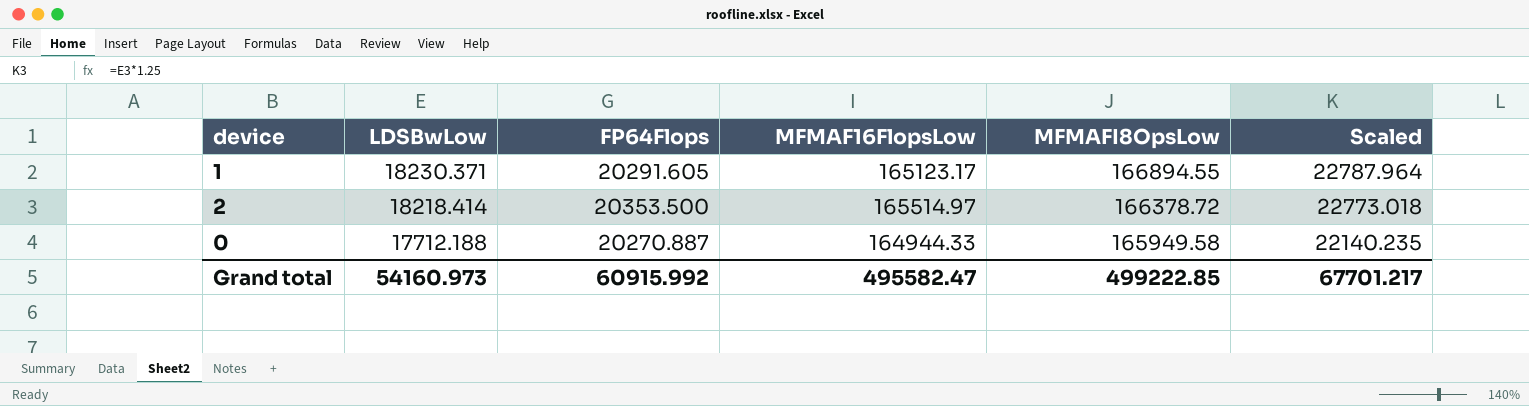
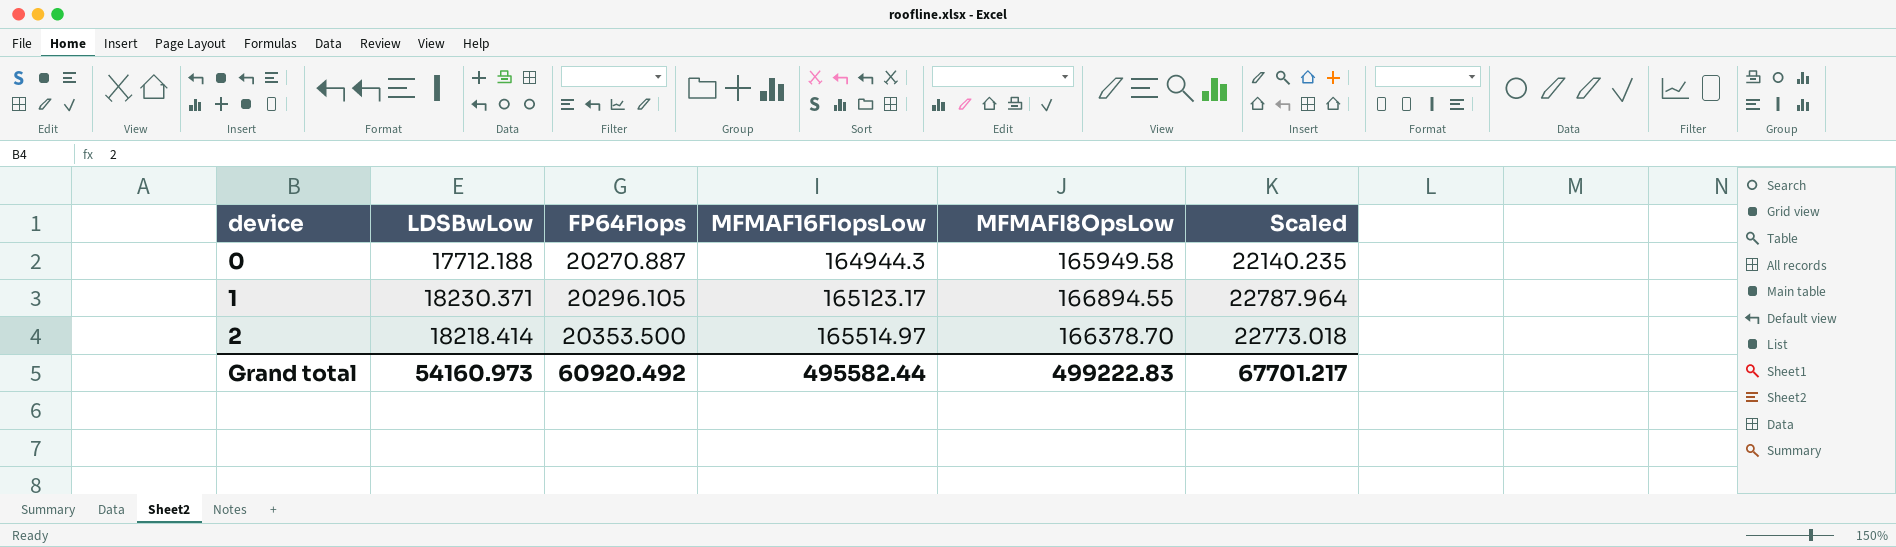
row order: LDSBwLow descending -> device ascending
0 | MFMAF16FlopsLow: 164944.33 -> 164944.3
1 | FP64Flops: 20291.605 -> 20296.105
2 | MFMAFI8OpsLow: 166378.72 -> 166378.70
Grand total | FP64Flops: 60915.992 -> 60920.492
Grand total | MFMAF16FlopsLow: 495582.47 -> 495582.44
Grand total | MFMAFI8OpsLow: 499222.85 -> 499222.83

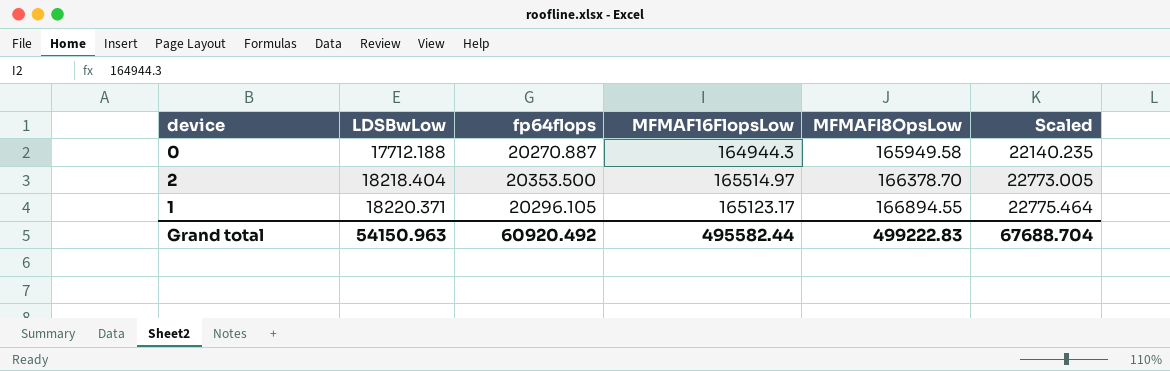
row order: device ascending -> LDSBwLow ascending
column name: FP64Flops -> fp64flops
2 | LDSBwLow: 18218.414 -> 18218.404
2 | Scaled: 22773.018 -> 22773.005
1 | LDSBwLow: 18230.371 -> 18220.371
1 | Scaled: 22787.964 -> 22775.464
Grand total | LDSBwLow: 54160.973 -> 54150.963
Grand total | Scaled: 67701.217 -> 67688.704

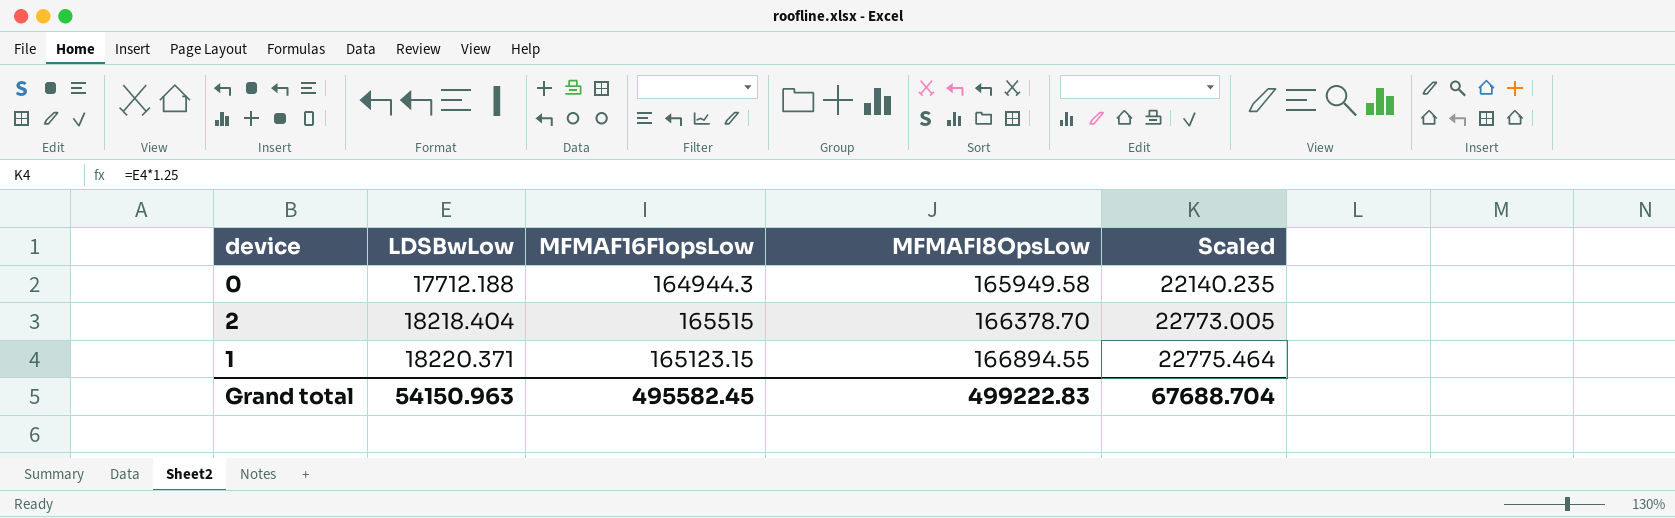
column fp64flops | position: 3 -> none
2 | MFMAF16FlopsLow: 165514.97 -> 165515
1 | MFMAF16FlopsLow: 165123.17 -> 165123.15
Grand total | MFMAF16FlopsLow: 495582.44 -> 495582.45

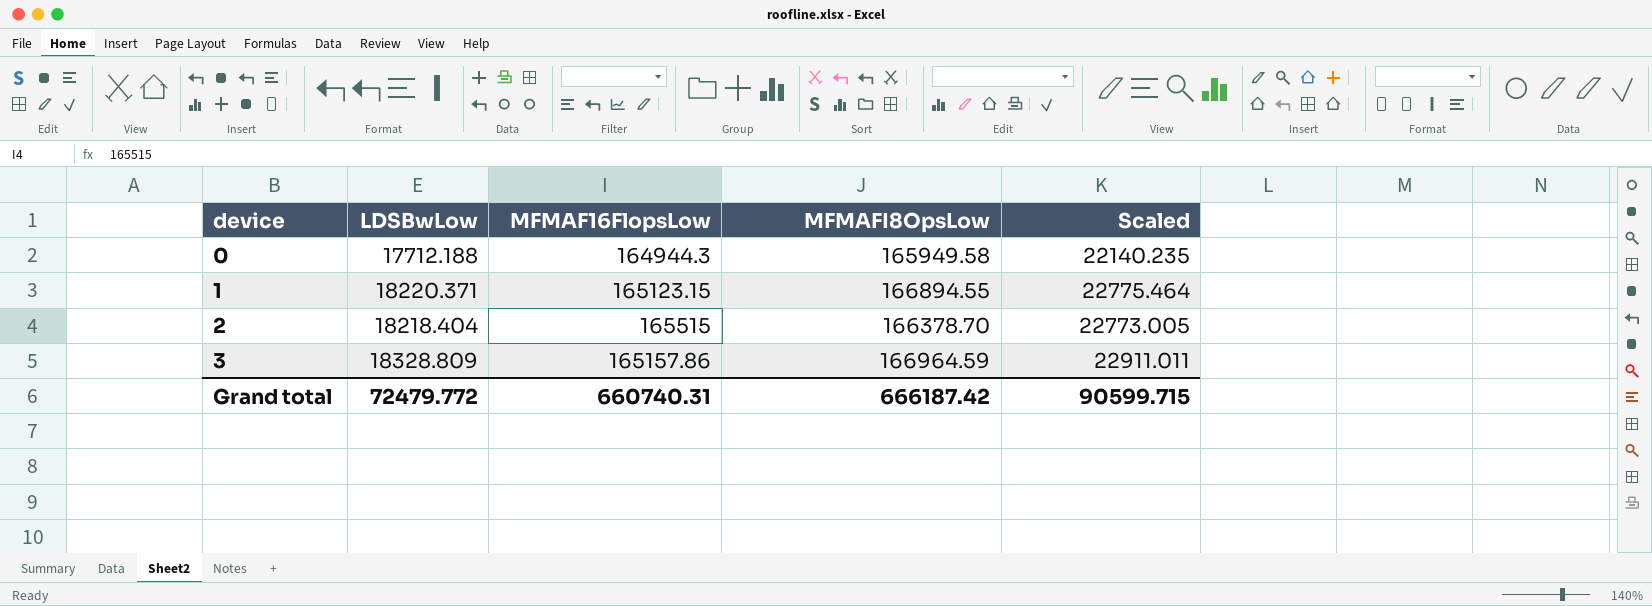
row order: LDSBwLow ascending -> device ascending
row 3: none -> 18328.809 | 165157.86 | 166964.59 | 22911.011
Grand total | LDSBwLow: 54150.963 -> 72479.772
Grand total | MFMAF16FlopsLow: 495582.45 -> 660740.31
Grand total | MFMAFI8OpsLow: 499222.83 -> 666187.42
Grand total | Scaled: 67688.704 -> 90599.715

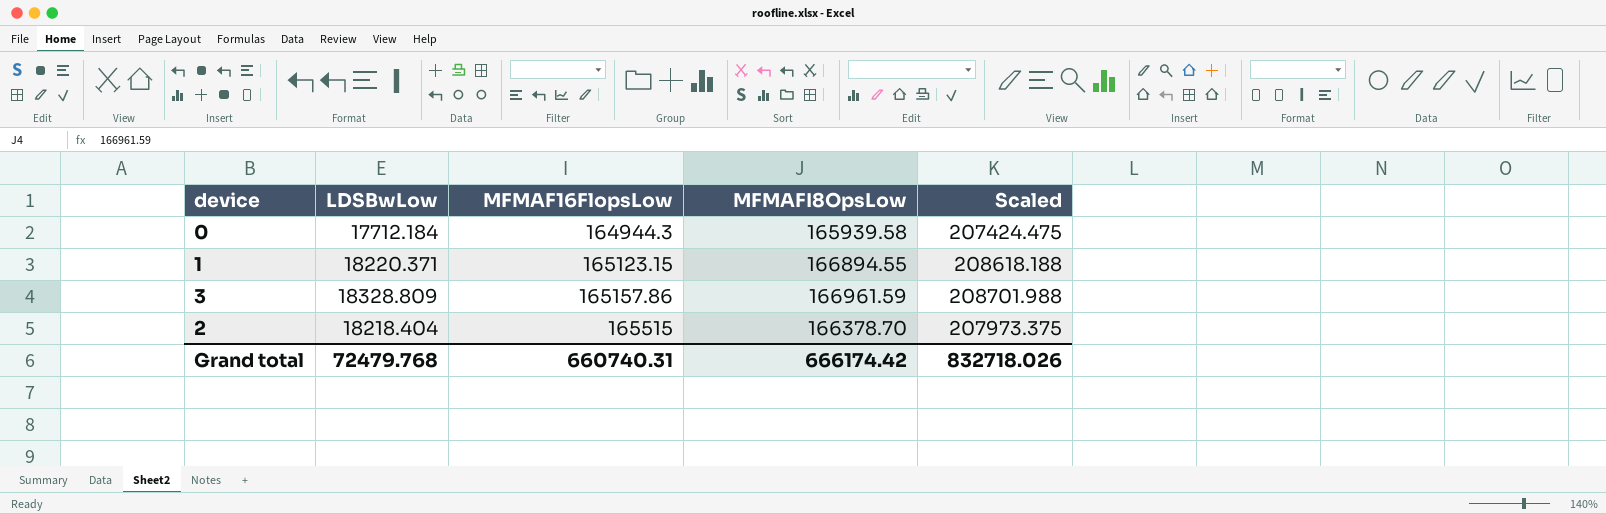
row order: device ascending -> MFMAF16FlopsLow ascending
column Scaled | formula: [LDSBwLow] * 1.25 -> [MFMAFI8OpsLow] * 1.25
0 | LDSBwLow: 17712.188 -> 17712.184
0 | MFMAFI8OpsLow: 165949.58 -> 165939.58
3 | MFMAFI8OpsLow: 166964.59 -> 166961.59
Grand total | LDSBwLow: 72479.772 -> 72479.768
Grand total | MFMAFI8OpsLow: 666187.42 -> 666174.42
Grand total | Scaled: 90599.715 -> 832718.026

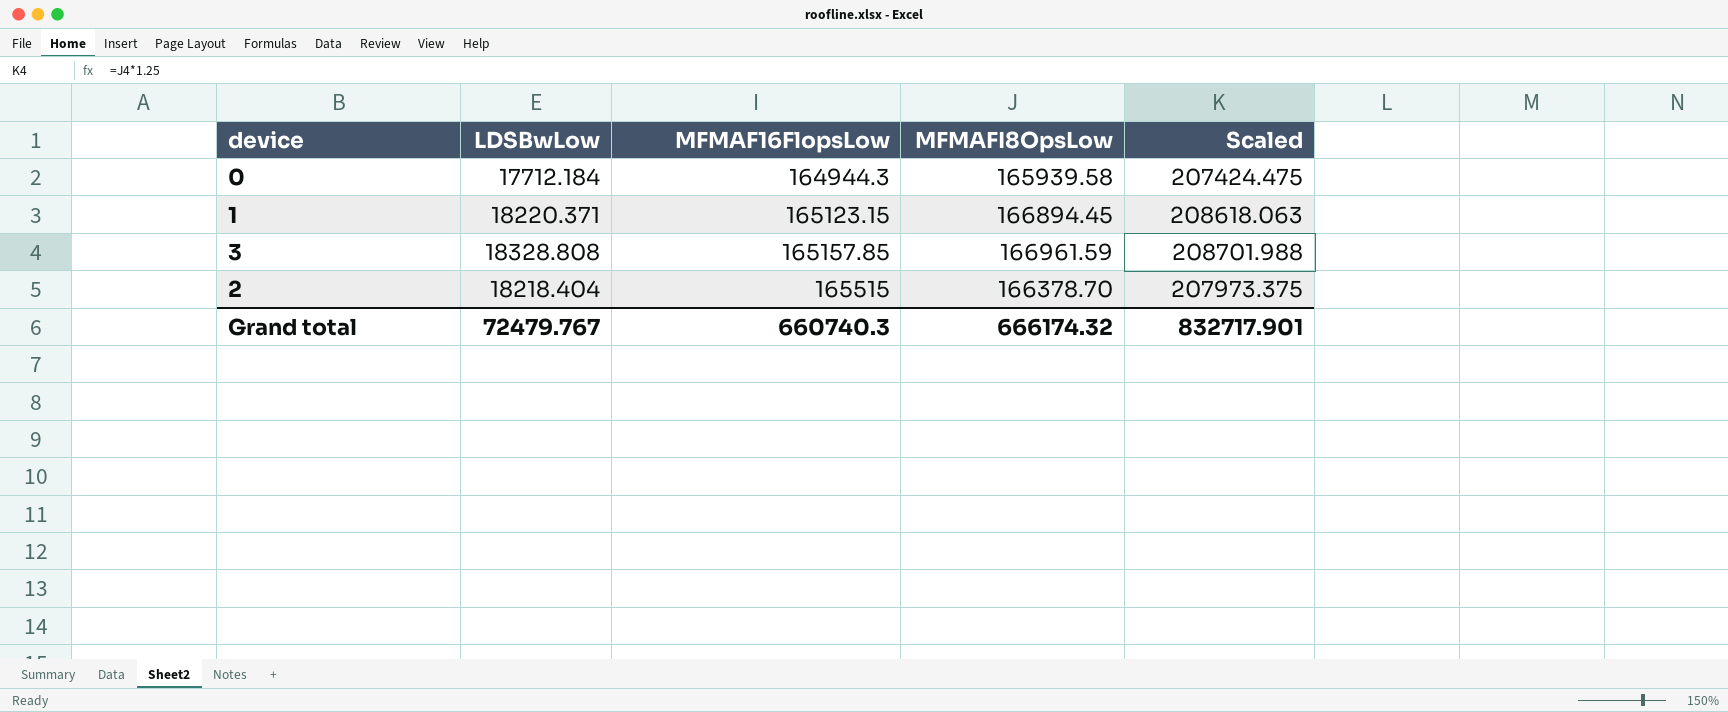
1 | MFMAFI8OpsLow: 166894.55 -> 166894.45
1 | Scaled: 208618.188 -> 208618.063
3 | LDSBwLow: 18328.809 -> 18328.808
3 | MFMAF16FlopsLow: 165157.86 -> 165157.85
Grand total | LDSBwLow: 72479.768 -> 72479.767
Grand total | MFMAF16FlopsLow: 660740.31 -> 660740.3
Grand total | MFMAFI8OpsLow: 666174.42 -> 666174.32
Grand total | Scaled: 832718.026 -> 832717.901

